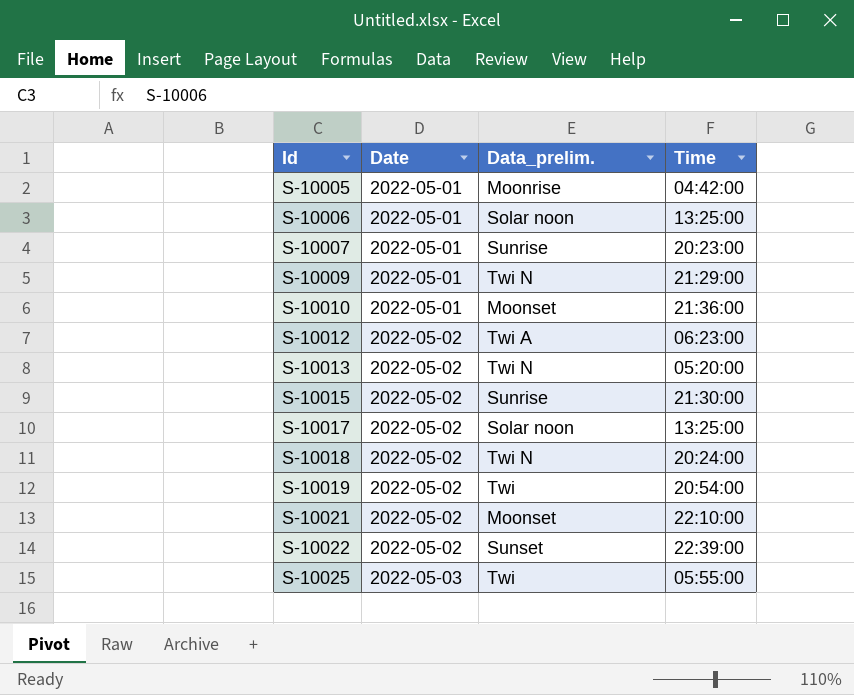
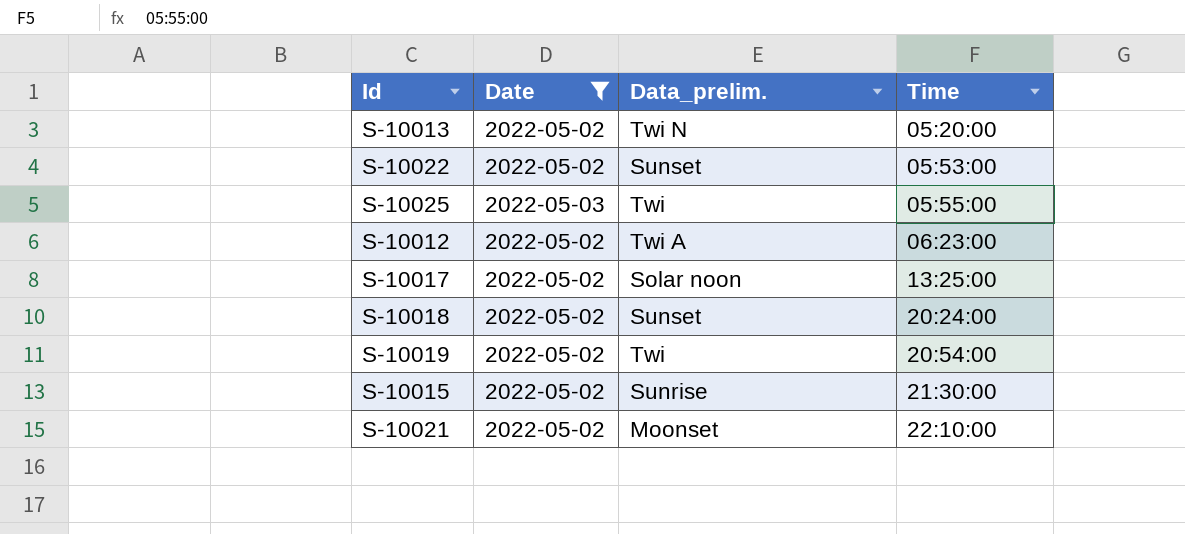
filter: none -> Date != 2022-05-01
row order: Id ascending -> Time ascending
S-10022 | Time: 22:39:00 -> 05:53:00
S-10018 | Data_prelim.: Twi N -> Sunset

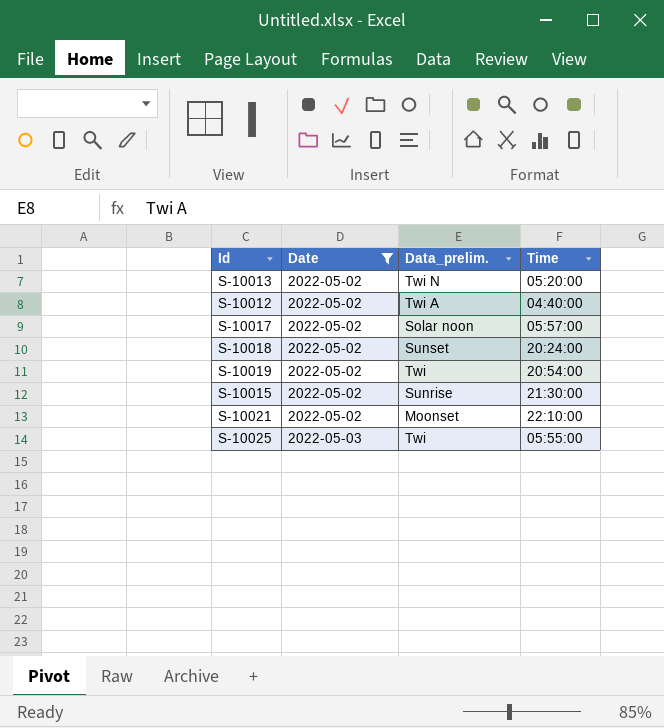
row order: Time ascending -> Date ascending
row S-10022: 2022-05-02 | Sunset | 05:53:00 -> none
S-10012 | Time: 06:23:00 -> 04:40:00
S-10017 | Time: 13:25:00 -> 05:57:00

